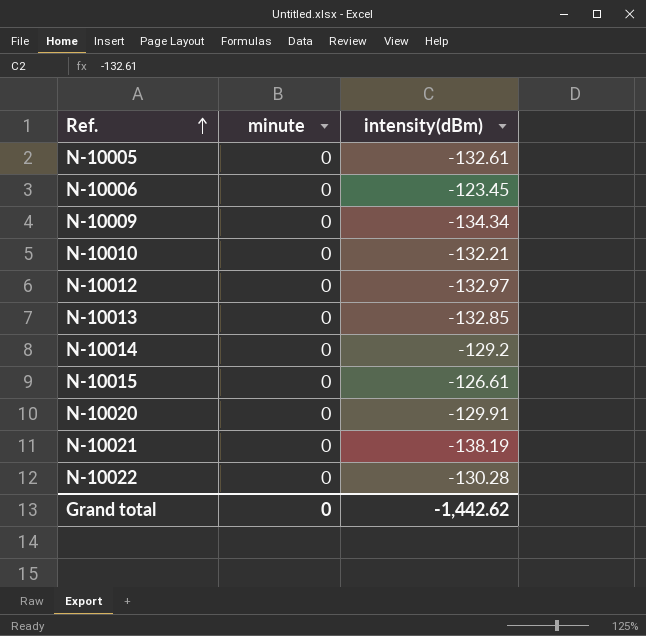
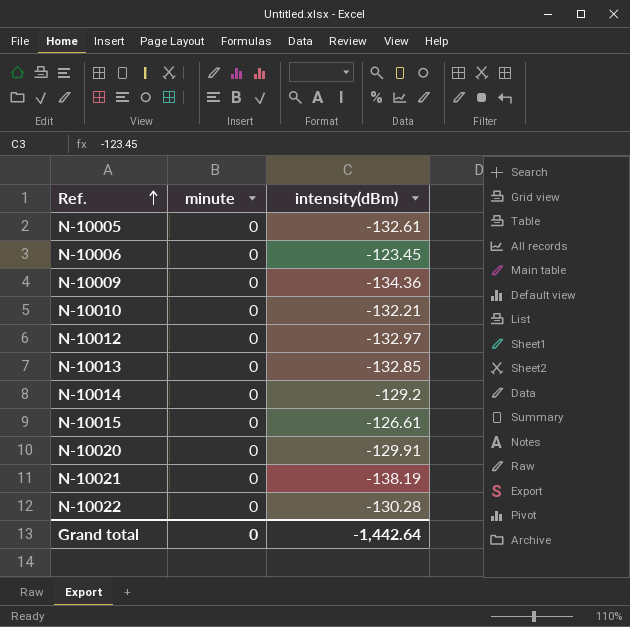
N-10009 | intensity(dBm): -134.34 -> -134.36
Grand total | intensity(dBm): -1,442.62 -> -1,442.64

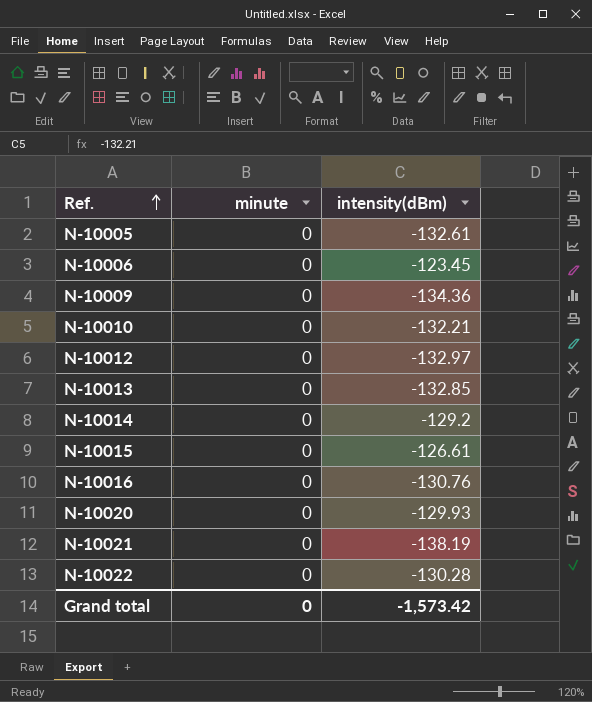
row N-10016: none -> 0 | -130.76
N-10020 | intensity(dBm): -129.91 -> -129.93
Grand total | intensity(dBm): -1,442.64 -> -1,573.42

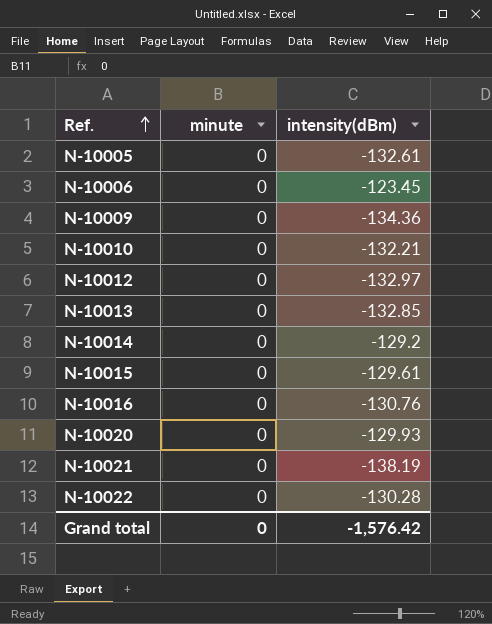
N-10015 | intensity(dBm): -126.61 -> -129.61
Grand total | intensity(dBm): -1,573.42 -> -1,576.42

